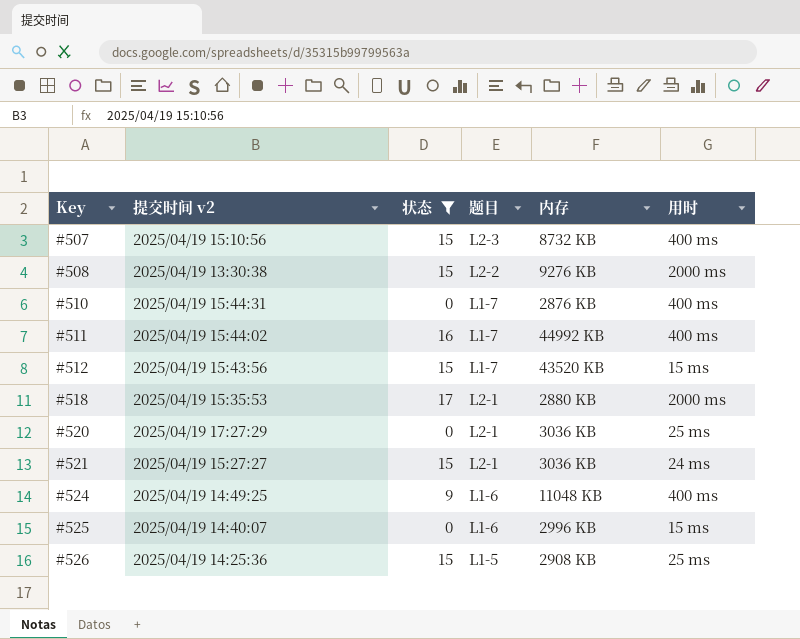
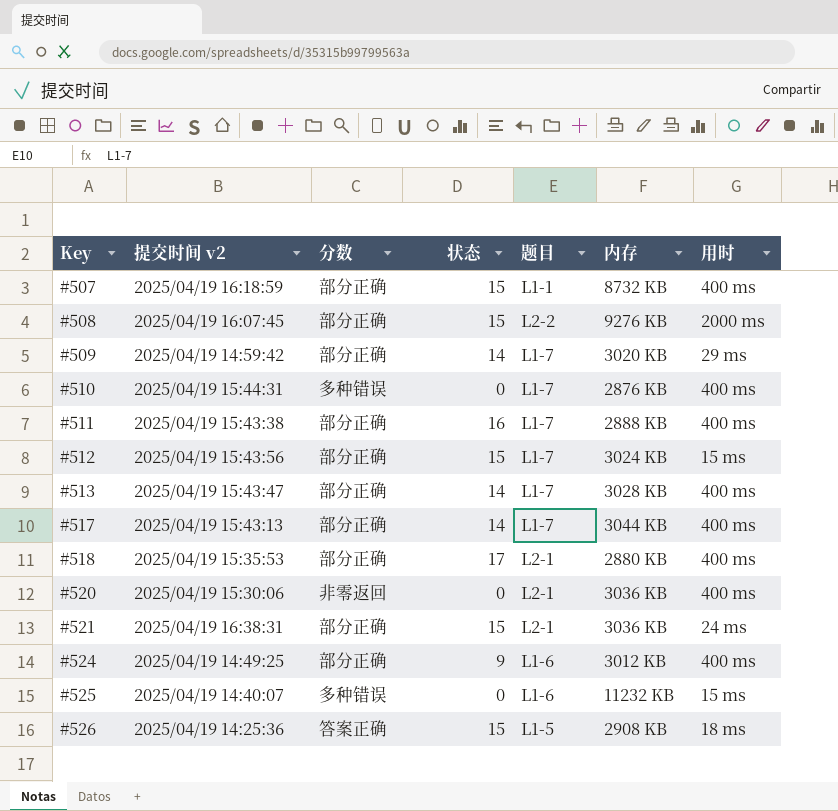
filter: 状态 != 14 -> none
column 分数 | position: none -> 3
#507 | 提交时间 v2: 2025/04/19 15:10:56 -> 2025/04/19 16:18:59
#507 | 题目: L2-3 -> L1-1
#508 | 提交时间 v2: 2025/04/19 13:30:38 -> 2025/04/19 16:07:45
#511 | 提交时间 v2: 2025/04/19 15:44:02 -> 2025/04/19 15:43:38
#511 | 内存: 44992 KB -> 2888 KB
#512 | 内存: 43520 KB -> 3024 KB
#518 | 用时: 2000 ms -> 400 ms
#520 | 提交时间 v2: 2025/04/19 17:27:29 -> 2025/04/19 15:30:06
#520 | 用时: 25 ms -> 400 ms
#521 | 提交时间 v2: 2025/04/19 15:27:27 -> 2025/04/19 16:38:31
#524 | 内存: 11048 KB -> 3012 KB
#525 | 内存: 2996 KB -> 11232 KB
#526 | 用时: 25 ms -> 18 ms

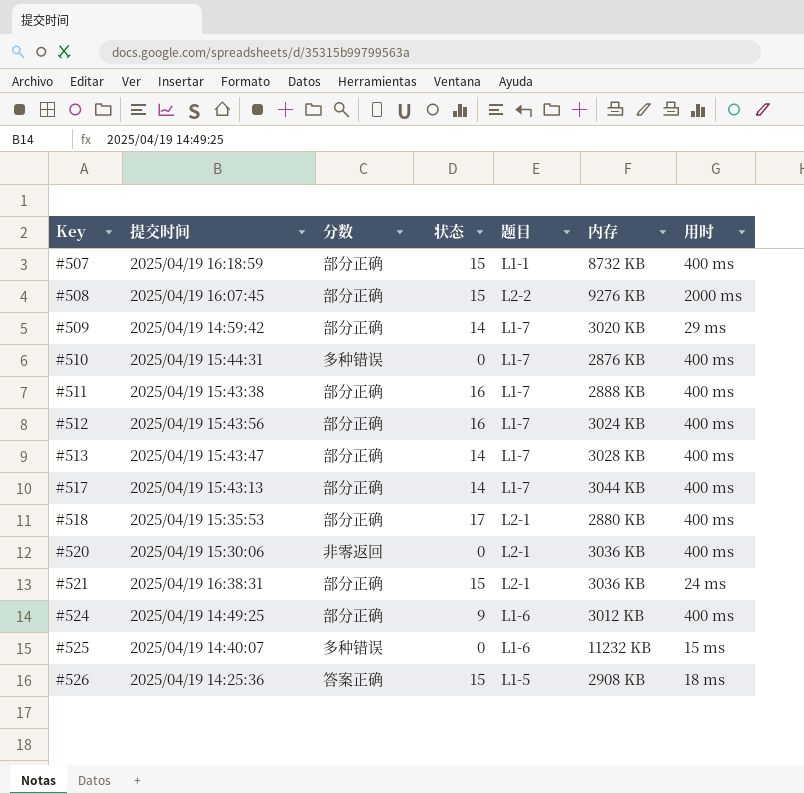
column name: 提交时间 v2 -> 提交时间
#512 | 状态: 15 -> 16
#512 | 用时: 15 ms -> 400 ms

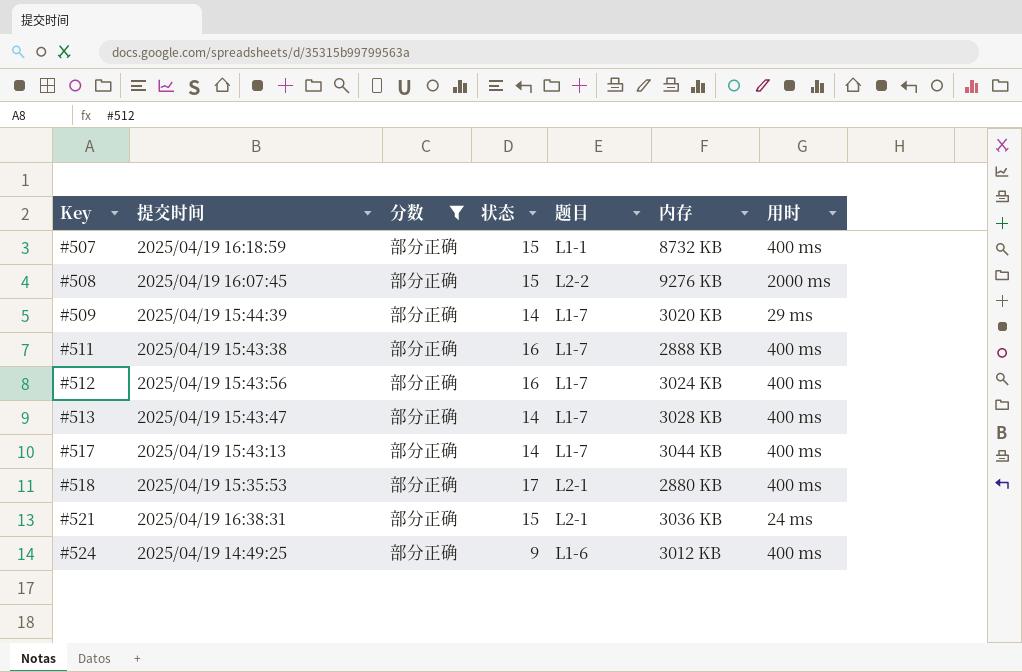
filter: none -> 分数 = 部分正确
#509 | 提交时间: 2025/04/19 14:59:42 -> 2025/04/19 15:44:39

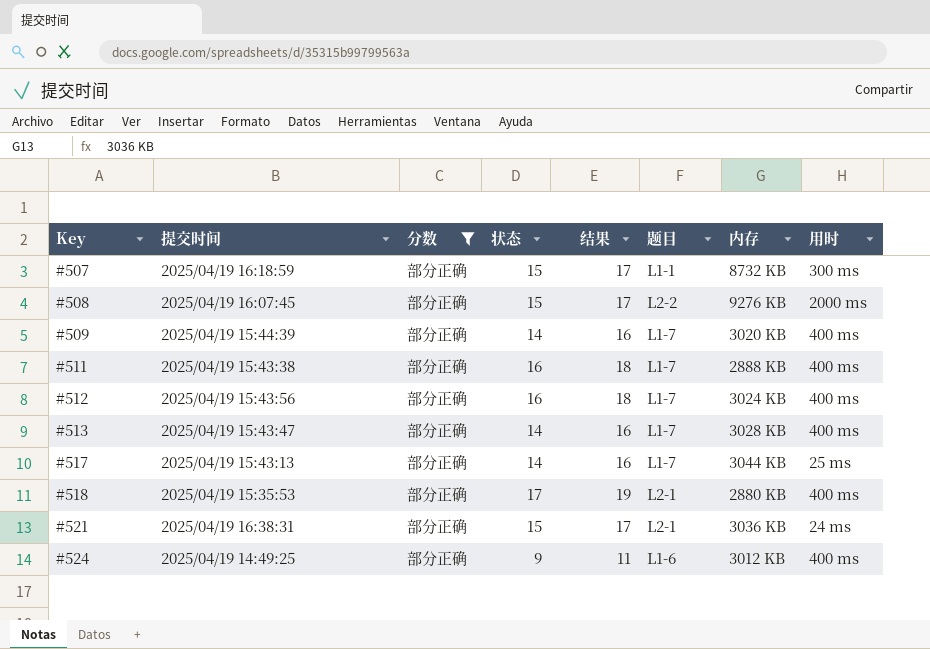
column 结果 | formula: none -> [状态] + 2
#507 | 用时: 400 ms -> 300 ms
#509 | 用时: 29 ms -> 400 ms
#517 | 用时: 400 ms -> 25 ms

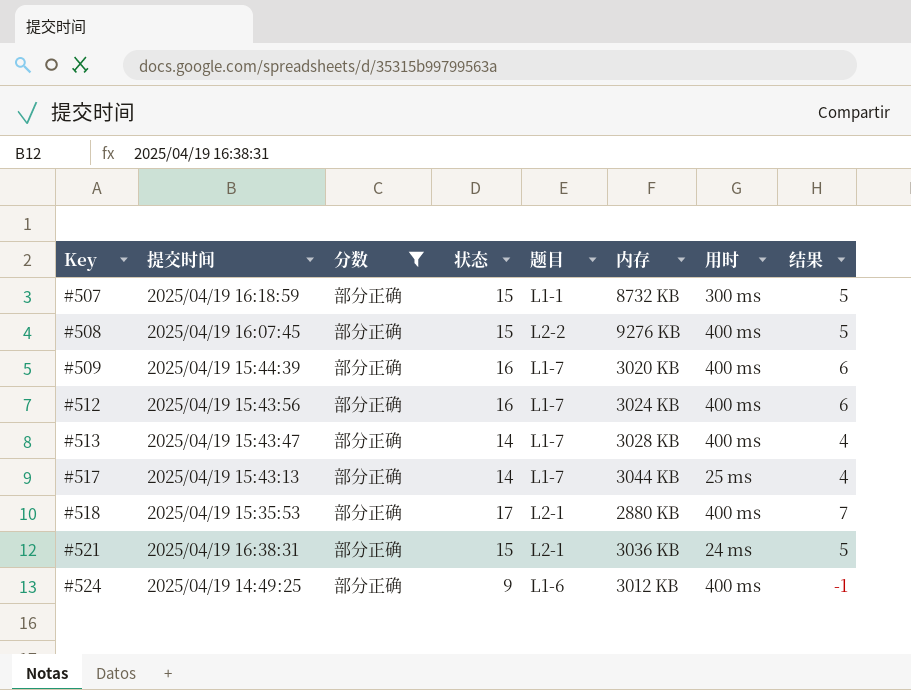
column 结果 | formula: [状态] + 2 -> [状态] - 10
column 结果 | position: 5 -> 8
row #511: 2025/04/19 15:43:38 | 部分正确 | 16 | 18 | L1-7 | 2888 KB | 400 ms -> none
#508 | 用时: 2000 ms -> 400 ms
#509 | 状态: 14 -> 16

